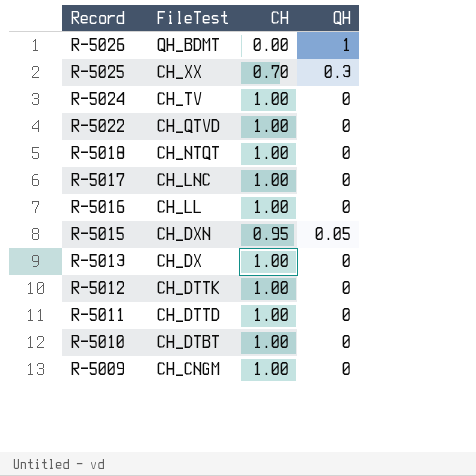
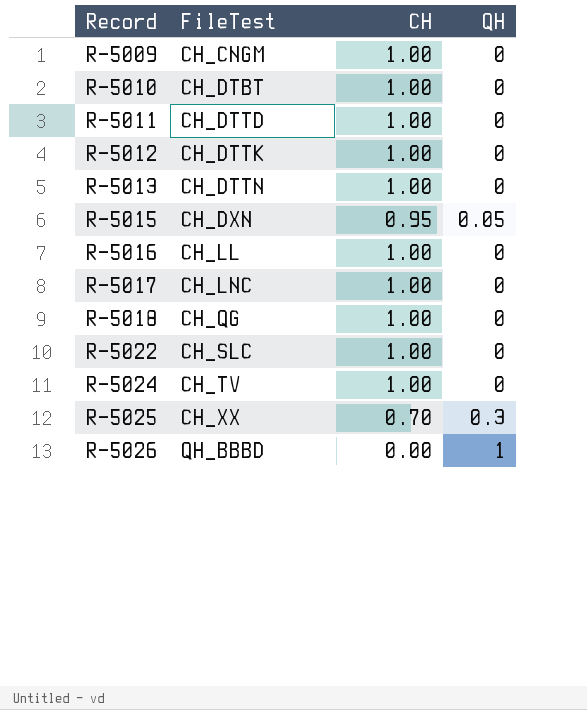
row order: Record descending -> Record ascending
R-5013 | FileTest: CH_DX -> CH_DTTN
R-5018 | FileTest: CH_NTQT -> CH_QG
R-5022 | FileTest: CH_QTVD -> CH_SLC
R-5026 | FileTest: QH_BDMT -> QH_BBBD

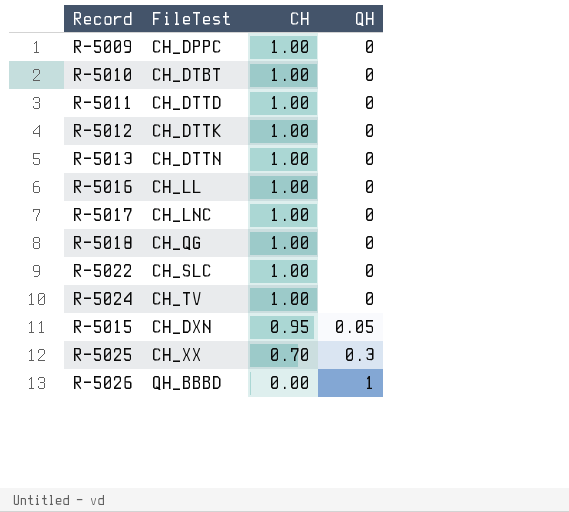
row order: Record ascending -> CH descending
R-5009 | FileTest: CH_CNGM -> CH_DPPC

